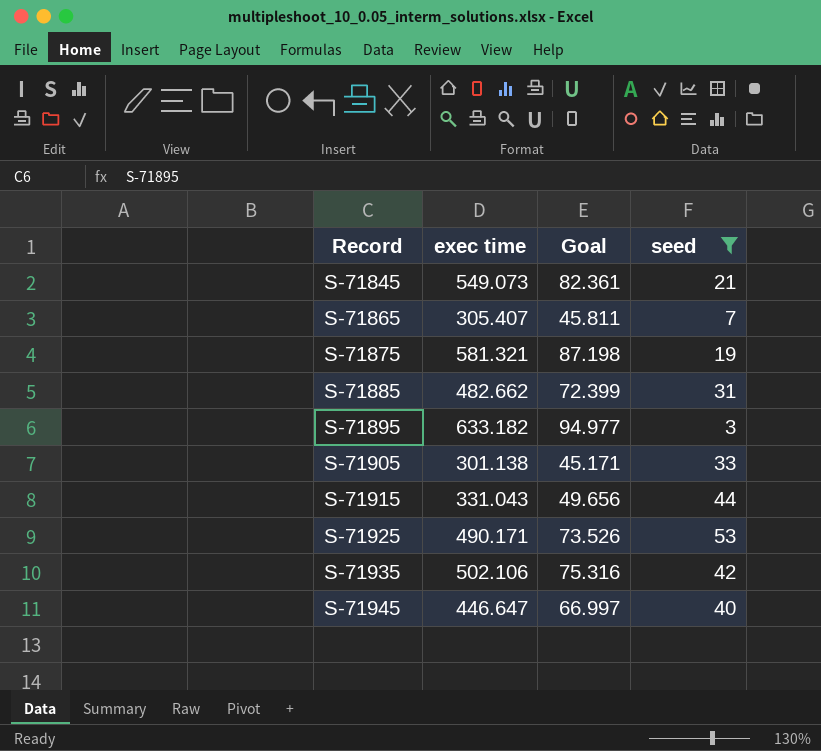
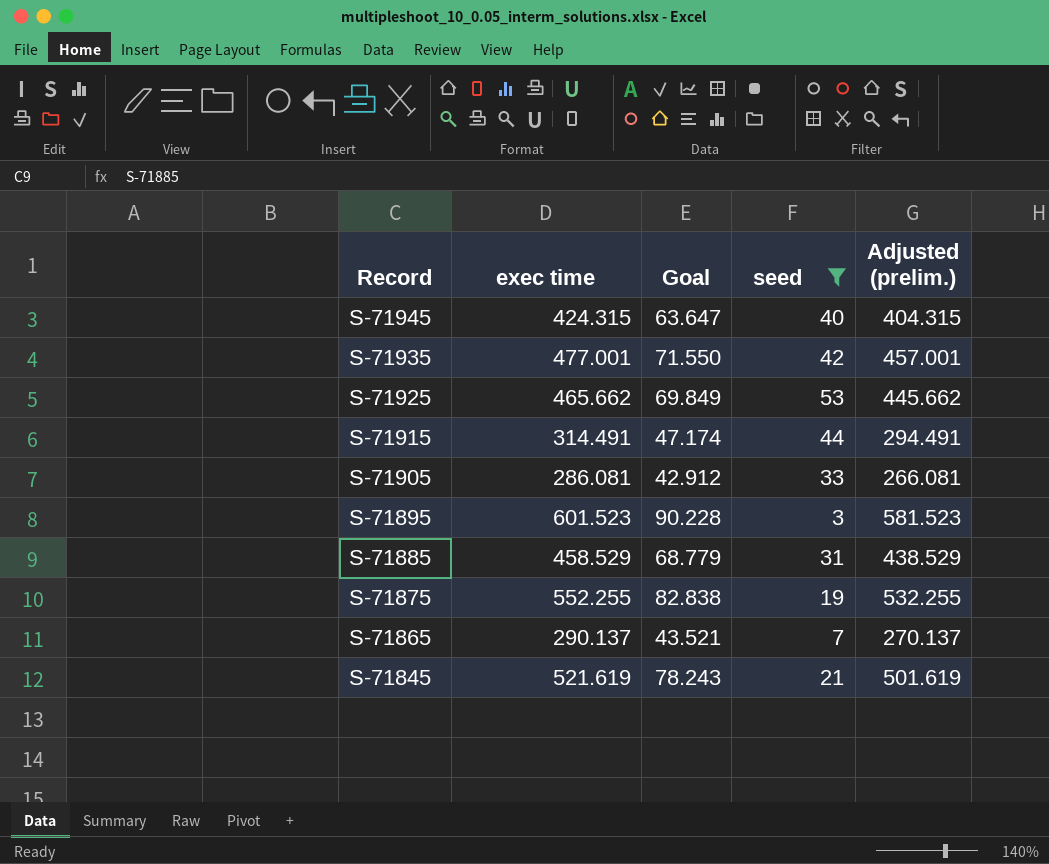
row order: Record ascending -> Record descending
column Adjusted (prelim.) | formula: none -> [exec time] - 20
S-71945 | exec time: 446.647 -> 424.315
S-71945 | Goal: 66.997 -> 63.647
S-71935 | exec time: 502.106 -> 477.001
S-71935 | Goal: 75.316 -> 71.550
S-71925 | exec time: 490.171 -> 465.662
S-71925 | Goal: 73.526 -> 69.849
S-71915 | exec time: 331.043 -> 314.491
S-71915 | Goal: 49.656 -> 47.174
S-71905 | exec time: 301.138 -> 286.081
S-71905 | Goal: 45.171 -> 42.912
S-71895 | exec time: 633.182 -> 601.523
S-71895 | Goal: 94.977 -> 90.228
S-71885 | exec time: 482.662 -> 458.529
S-71885 | Goal: 72.399 -> 68.779
S-71875 | exec time: 581.321 -> 552.255
S-71875 | Goal: 87.198 -> 82.838
S-71865 | exec time: 305.407 -> 290.137
S-71865 | Goal: 45.811 -> 43.521
S-71845 | exec time: 549.073 -> 521.619
S-71845 | Goal: 82.361 -> 78.243

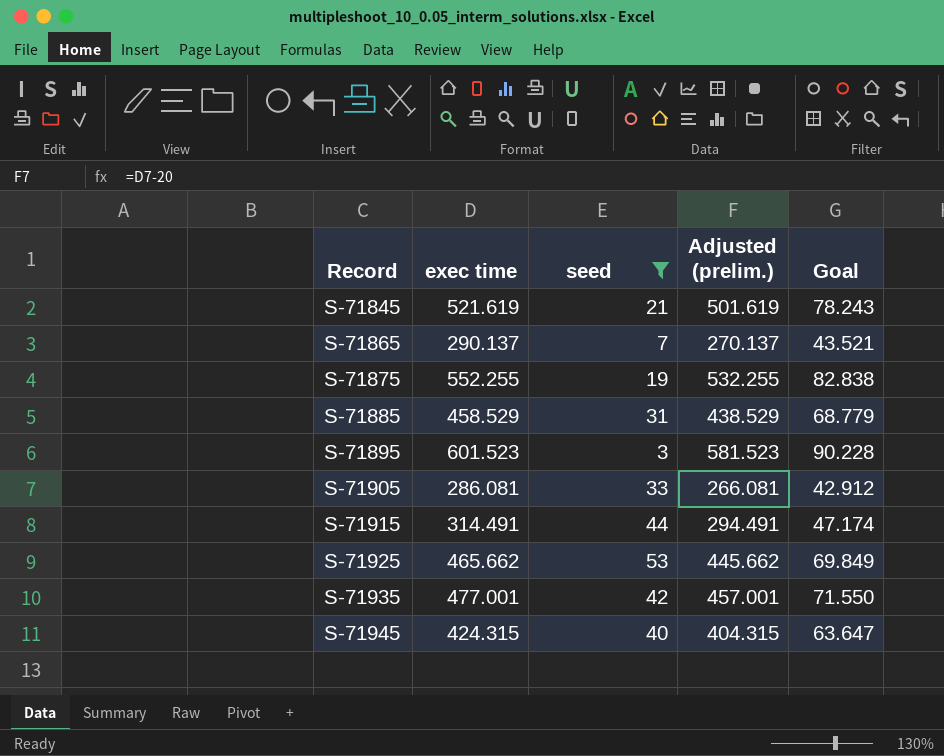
row order: Record descending -> Record ascending
column Goal | position: 3 -> 5

